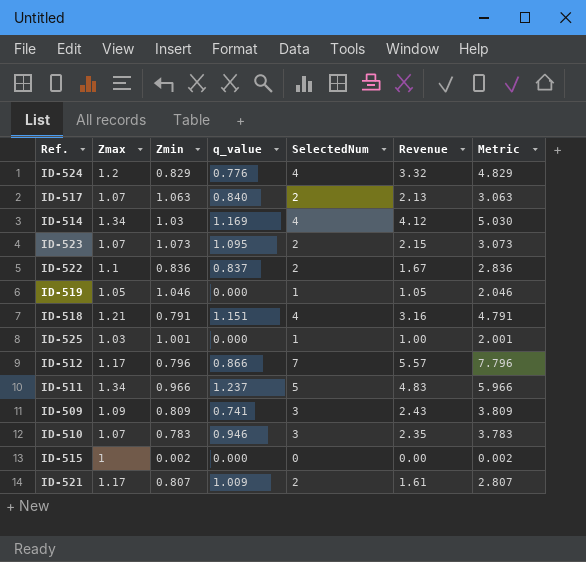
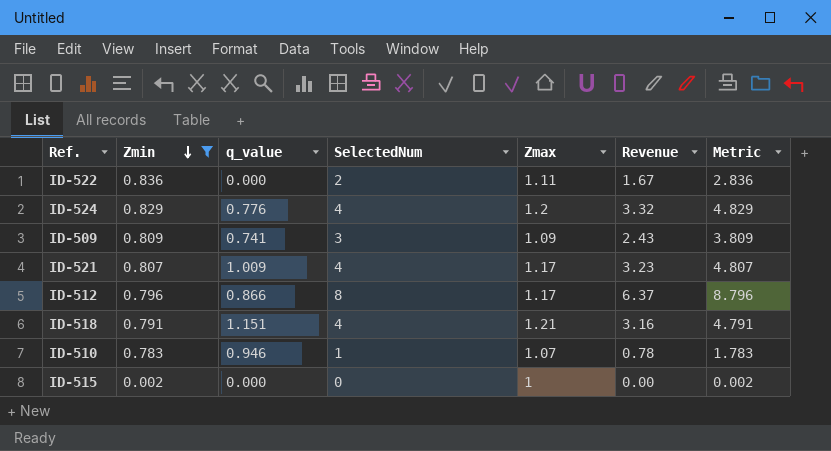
filter: none -> Zmin <= 0.836
row order: none -> Zmin descending
column Zmax | position: 2 -> 5
ID-522 | q_value: 0.837 -> 0.000
ID-522 | Zmax: 1.1 -> 1.11
ID-521 | SelectedNum: 2 -> 4
ID-521 | Revenue: 1.61 -> 3.23
ID-521 | Metric: 2.807 -> 4.807
ID-512 | SelectedNum: 7 -> 8
ID-512 | Revenue: 5.57 -> 6.37
ID-512 | Metric: 7.796 -> 8.796
ID-510 | SelectedNum: 3 -> 1
ID-510 | Revenue: 2.35 -> 0.78
ID-510 | Metric: 3.783 -> 1.783

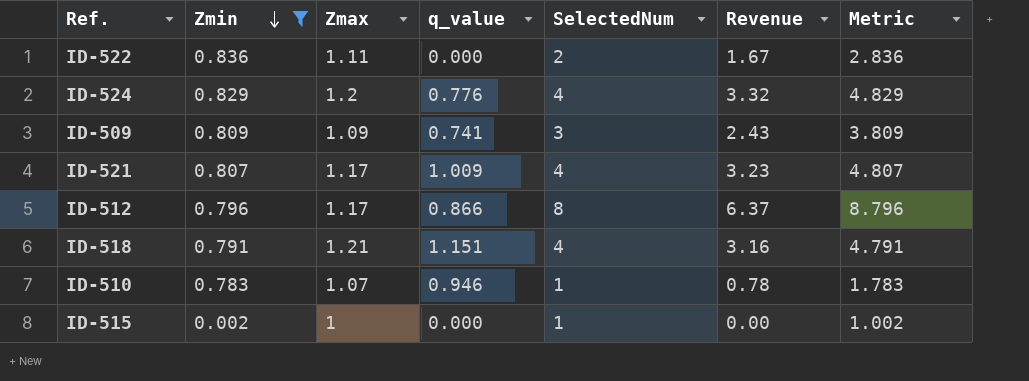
column Zmax | position: 5 -> 3
ID-515 | SelectedNum: 0 -> 1
ID-515 | Metric: 0.002 -> 1.002

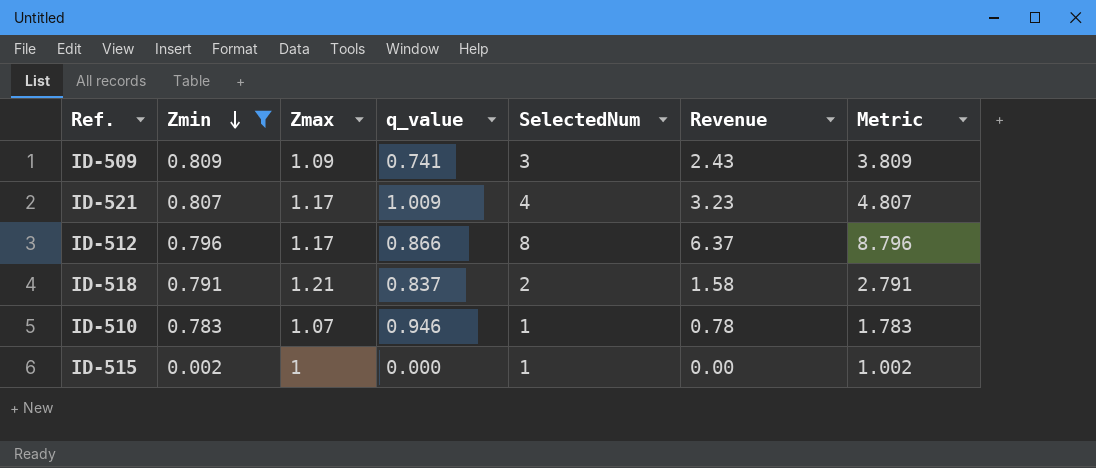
row ID-522: 0.836 | 1.11 | 0.000 | 2 | 1.67 | 2.836 -> none
row ID-524: 0.829 | 1.2 | 0.776 | 4 | 3.32 | 4.829 -> none
ID-518 | q_value: 1.151 -> 0.837
ID-518 | SelectedNum: 4 -> 2
ID-518 | Revenue: 3.16 -> 1.58
ID-518 | Metric: 4.791 -> 2.791

